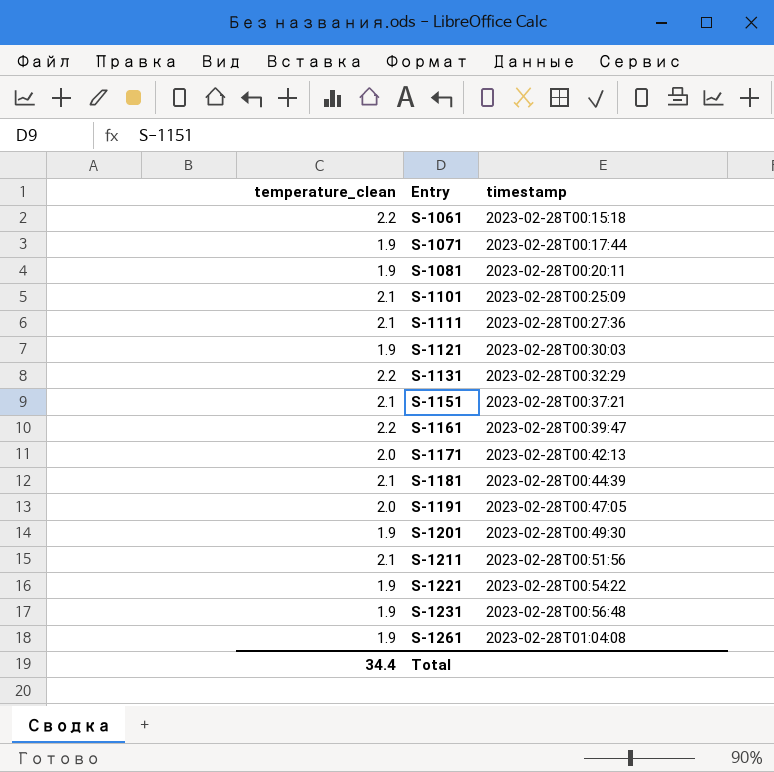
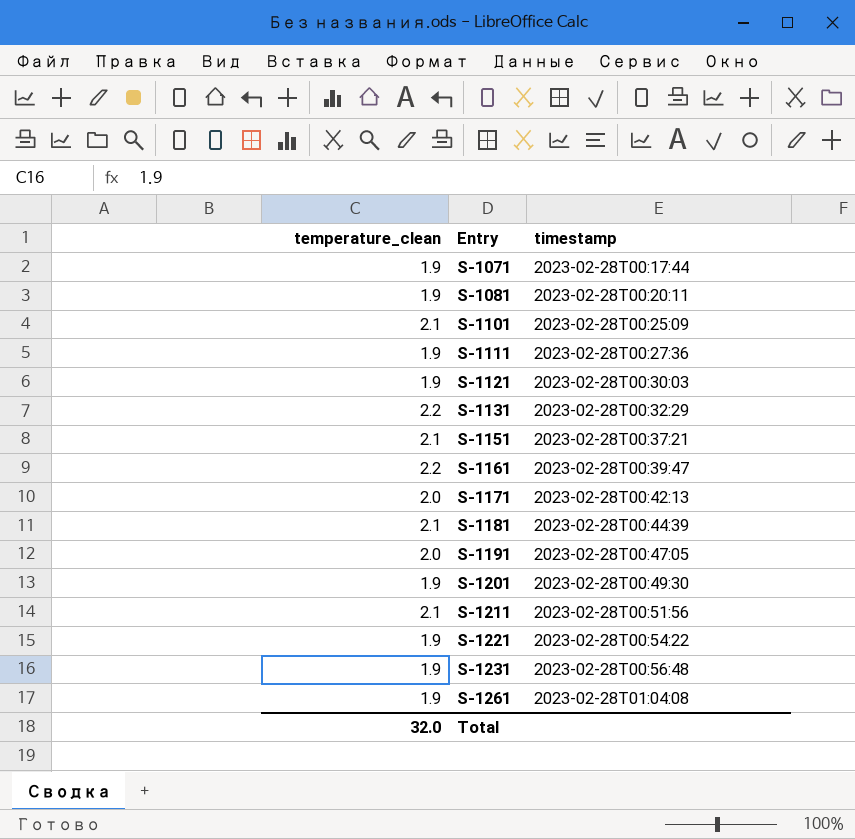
row S-1061: 2.2 | 2023-02-28T00:15:18 -> none
S-1111 | temperature_clean: 2.1 -> 1.9
Total | temperature_clean: 34.4 -> 32.0

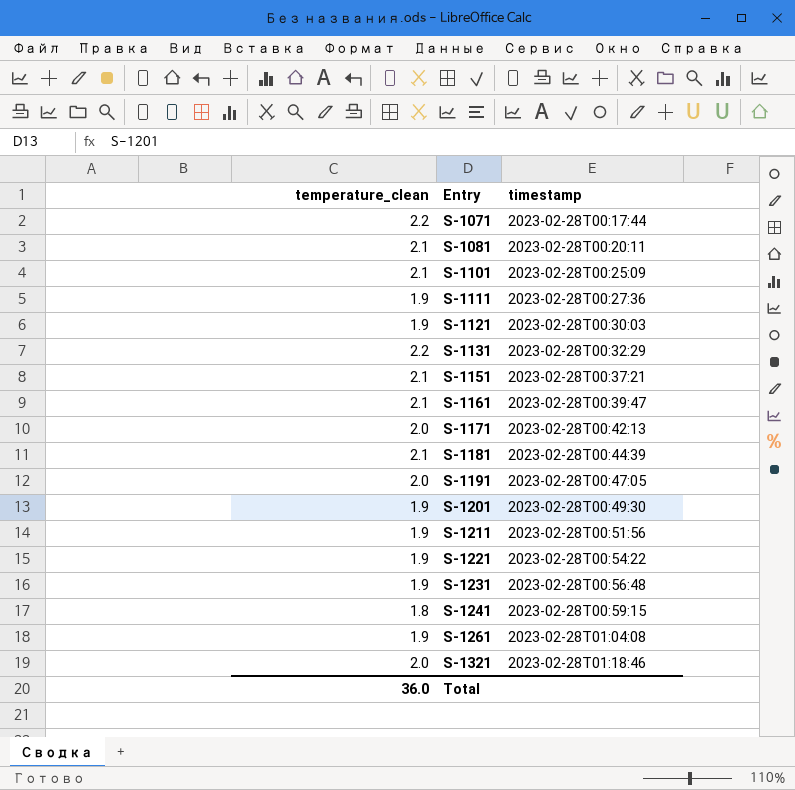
S-1071 | temperature_clean: 1.9 -> 2.2
S-1081 | temperature_clean: 1.9 -> 2.1
S-1161 | temperature_clean: 2.2 -> 2.1
S-1211 | temperature_clean: 2.1 -> 1.9
row S-1241: none -> 1.8 | 2023-02-28T00:59:15
row S-1321: none -> 2.0 | 2023-02-28T01:18:46
Total | temperature_clean: 32.0 -> 36.0

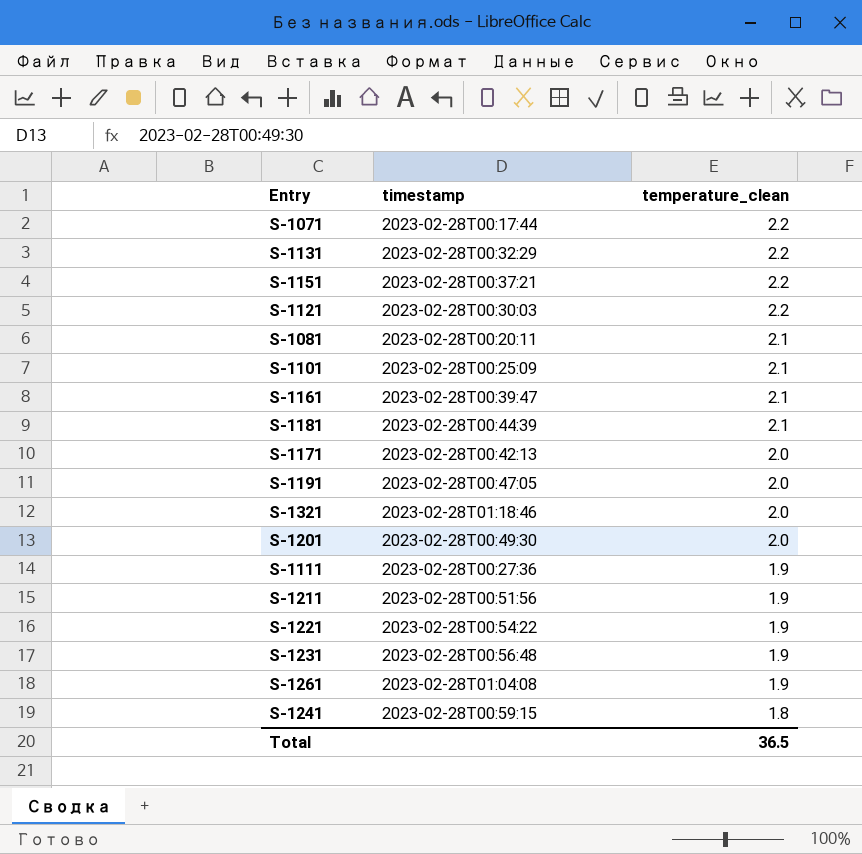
row order: Entry ascending -> temperature_clean descending
column temperature_clean | position: 1 -> 3
S-1151 | temperature_clean: 2.1 -> 2.2
S-1121 | temperature_clean: 1.9 -> 2.2
S-1201 | temperature_clean: 1.9 -> 2.0
Total | temperature_clean: 36.0 -> 36.5

